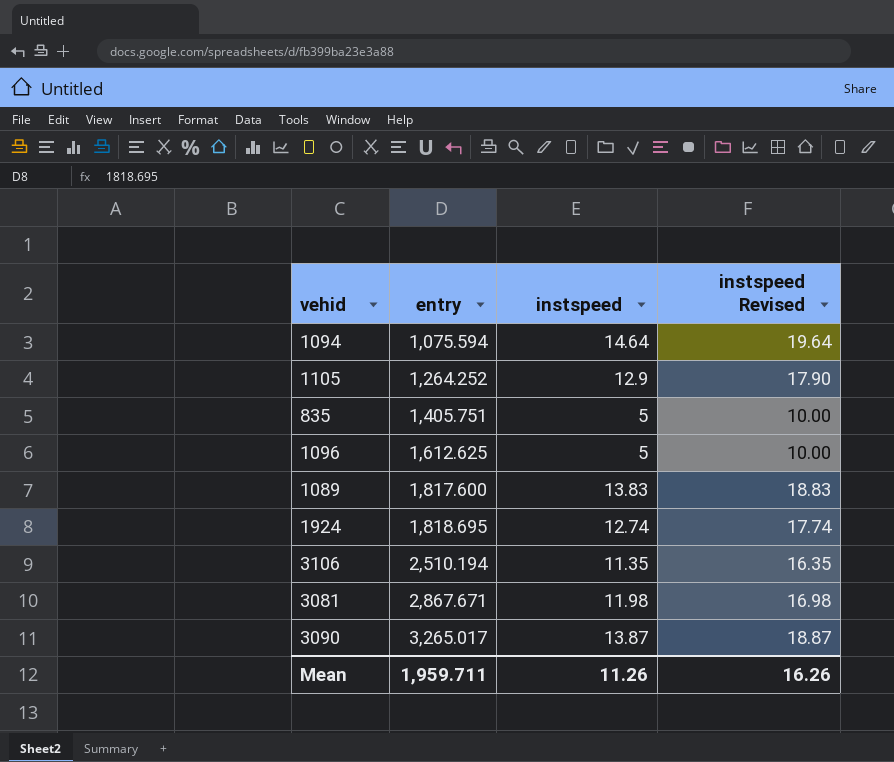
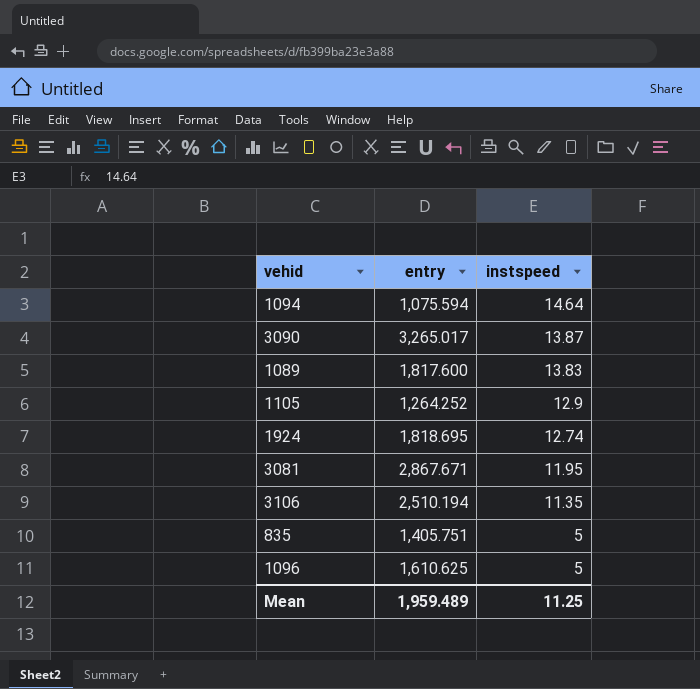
row order: entry ascending -> instspeed descending
column instspeed Revised | formula: [instspeed] + 5 -> none
3081 | instspeed: 11.98 -> 11.95
1096 | entry: 1,612.625 -> 1,610.625
Mean | entry: 1,959.711 -> 1,959.489
Mean | instspeed: 11.26 -> 11.25

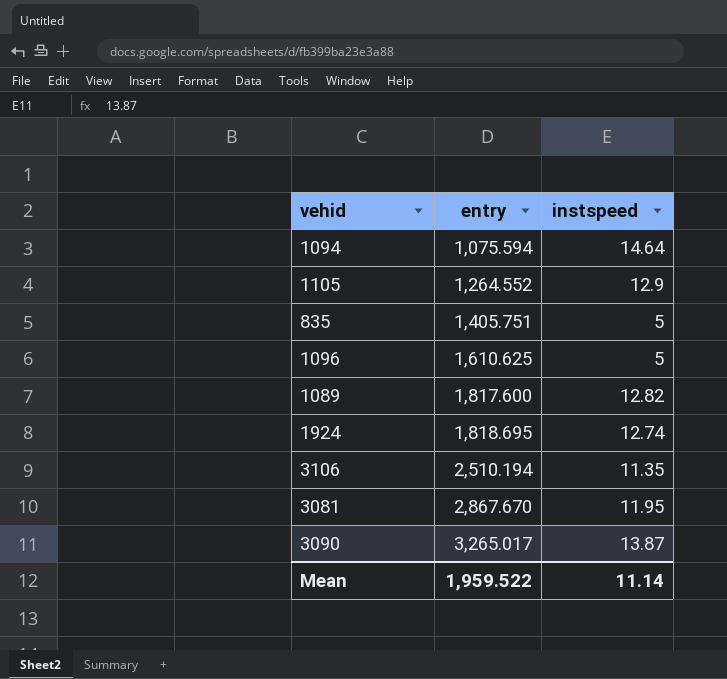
row order: instspeed descending -> entry ascending
1105 | entry: 1,264.252 -> 1,264.552
1089 | instspeed: 13.83 -> 12.82
3081 | entry: 2,867.671 -> 2,867.670
Mean | entry: 1,959.489 -> 1,959.522
Mean | instspeed: 11.25 -> 11.14

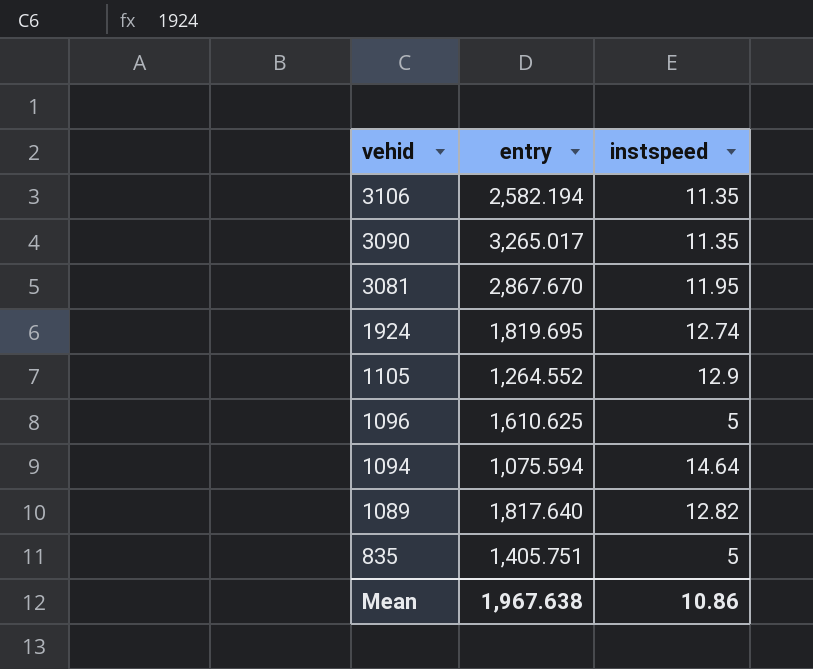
row order: entry ascending -> vehid descending
3106 | entry: 2,510.194 -> 2,582.194
3090 | instspeed: 13.87 -> 11.35
1924 | entry: 1,818.695 -> 1,819.695
1089 | entry: 1,817.600 -> 1,817.640
Mean | entry: 1,959.522 -> 1,967.638
Mean | instspeed: 11.14 -> 10.86

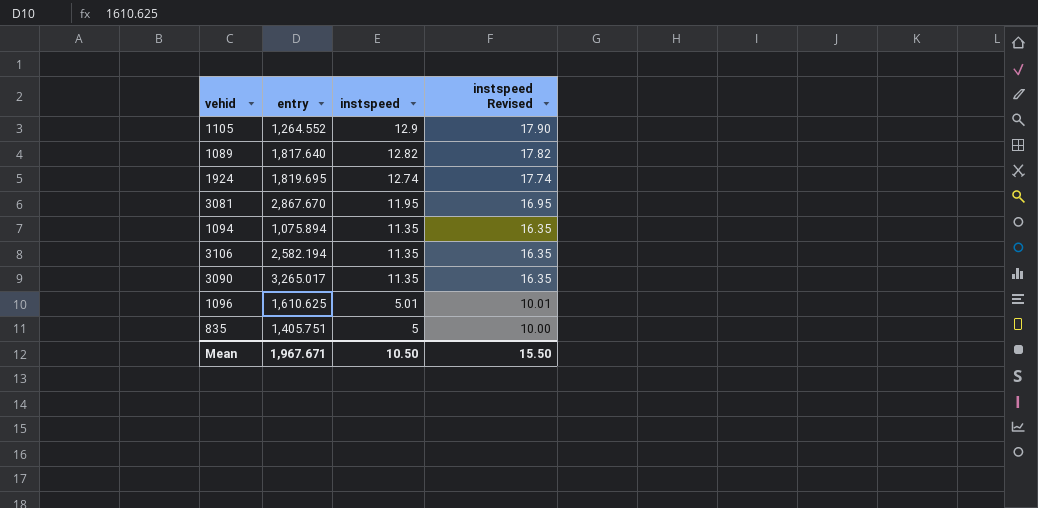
row order: vehid descending -> instspeed descending
column instspeed Revised | formula: none -> [instspeed] + 5
1094 | entry: 1,075.594 -> 1,075.894
1094 | instspeed: 14.64 -> 11.35
1096 | instspeed: 5 -> 5.01
Mean | entry: 1,967.638 -> 1,967.671
Mean | instspeed: 10.86 -> 10.50

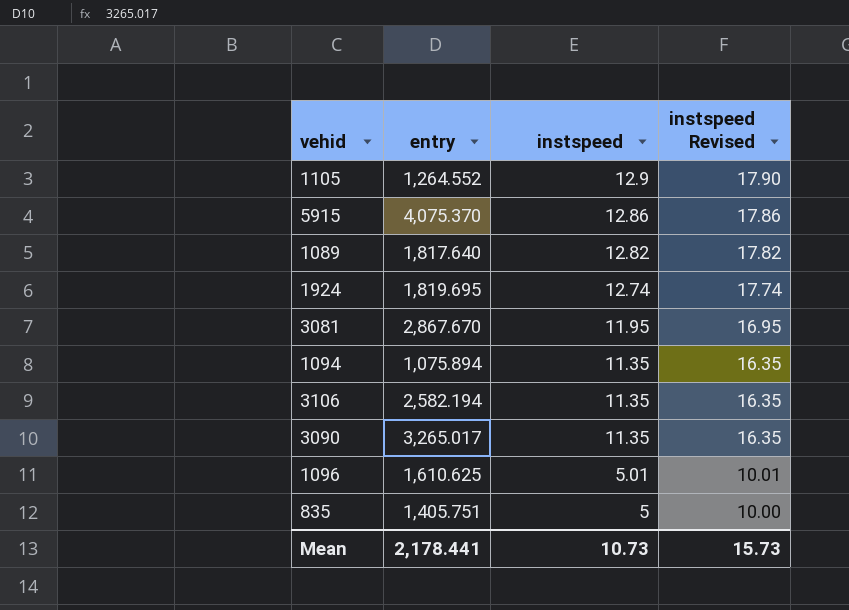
row 5915: none -> 4,075.370 | 12.86 | 17.86
Mean | entry: 1,967.671 -> 2,178.441
Mean | instspeed: 10.50 -> 10.73
Mean | instspeed Revised: 15.50 -> 15.73

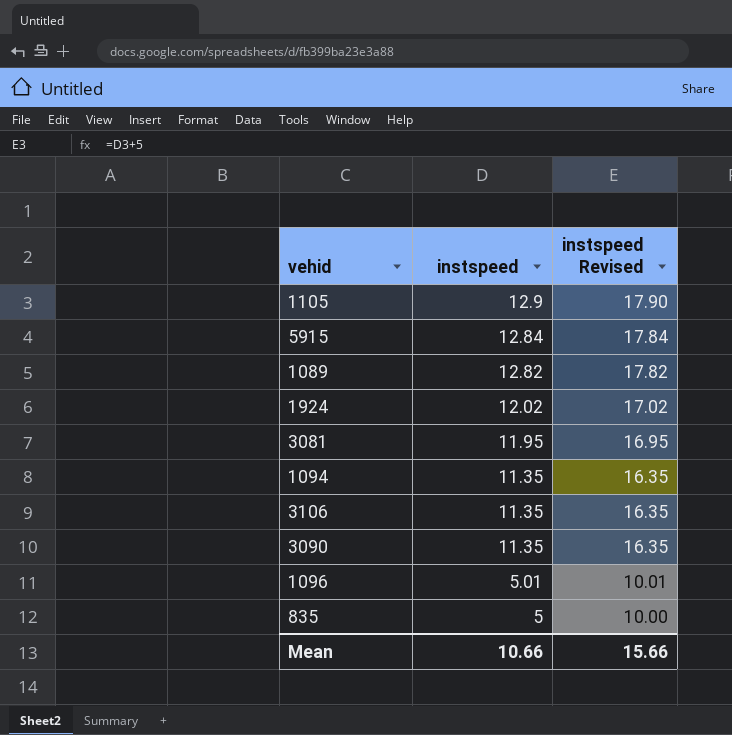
column entry | position: 2 -> none
5915 | instspeed: 12.86 -> 12.84
5915 | instspeed Revised: 17.86 -> 17.84
1924 | instspeed: 12.74 -> 12.02
1924 | instspeed Revised: 17.74 -> 17.02
Mean | instspeed: 10.73 -> 10.66
Mean | instspeed Revised: 15.73 -> 15.66

